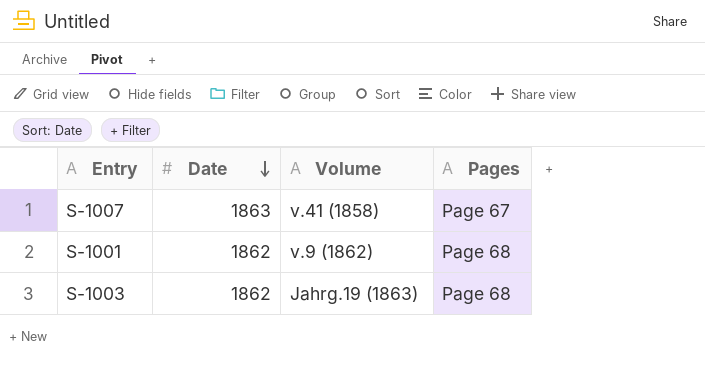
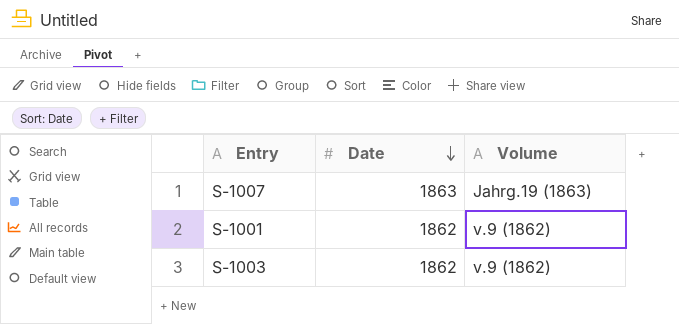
column Pages | position: 4 -> none
S-1007 | Volume: v.41 (1858) -> Jahrg.19 (1863)
S-1003 | Volume: Jahrg.19 (1863) -> v.9 (1862)

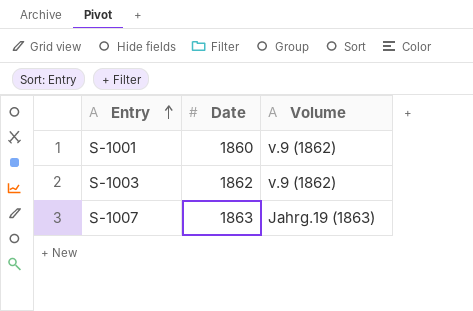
row order: Date descending -> Entry ascending
S-1001 | Date: 1862 -> 1860

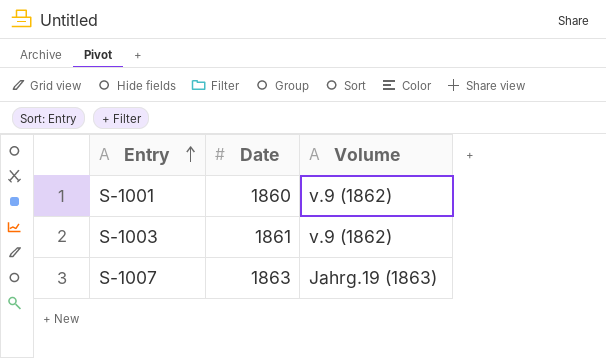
S-1003 | Date: 1862 -> 1861

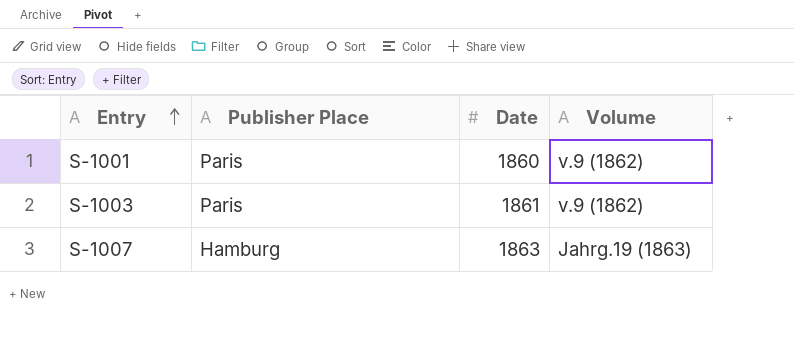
column Publisher Place | position: none -> 2

